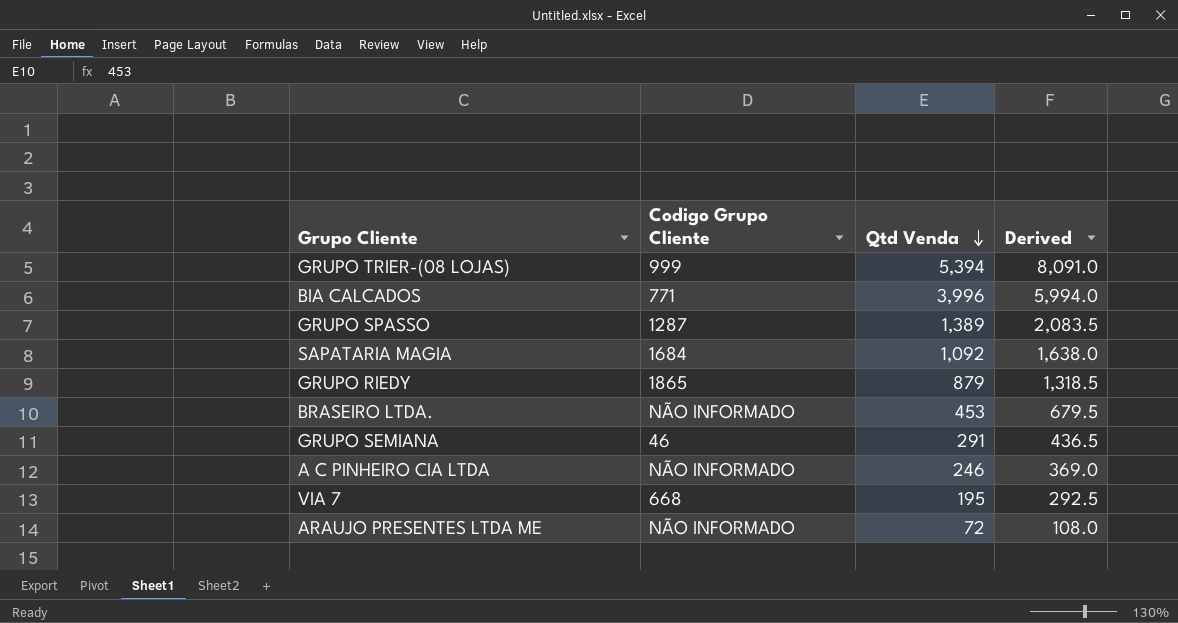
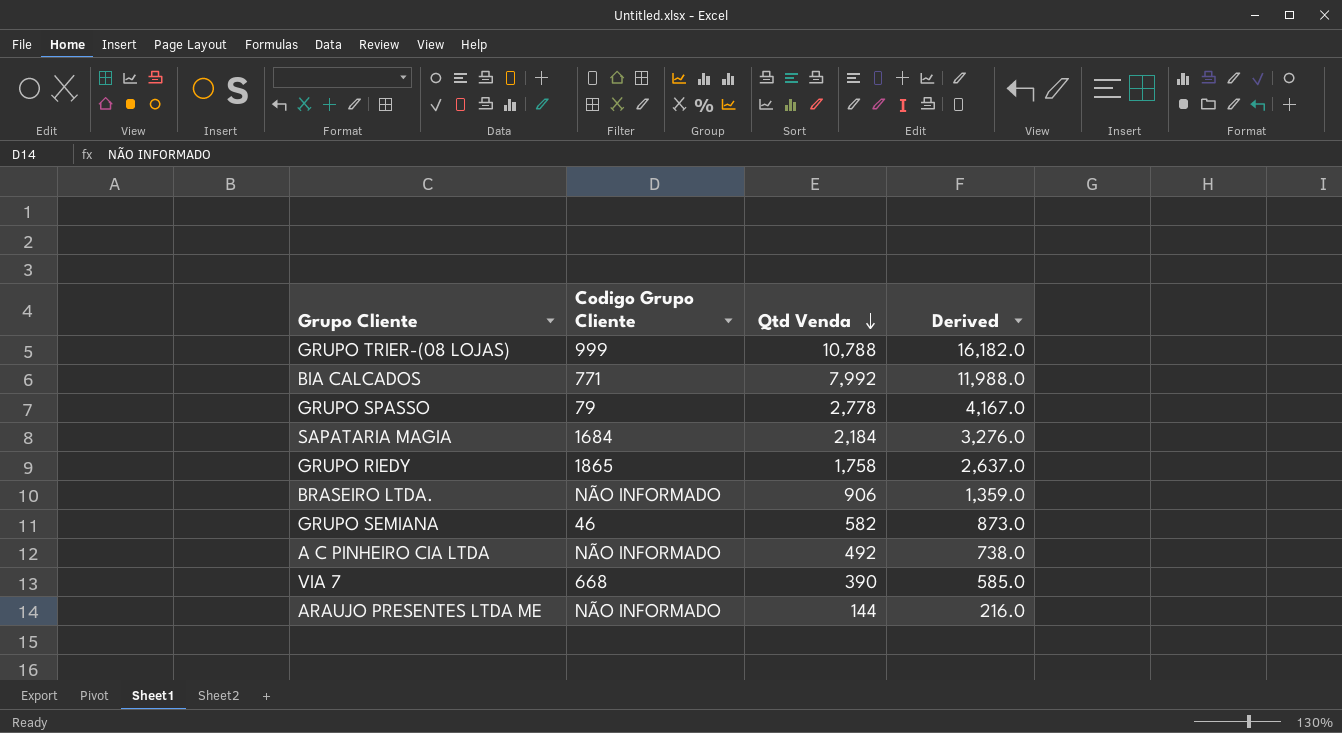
GRUPO TRIER-(08 LOJAS) | Qtd Venda: 5,394 -> 10,788
GRUPO TRIER-(08 LOJAS) | Derived: 8,091.0 -> 16,182.0
BIA CALCADOS | Qtd Venda: 3,996 -> 7,992
BIA CALCADOS | Derived: 5,994.0 -> 11,988.0
GRUPO SPASSO | Codigo Grupo Cliente: 1287 -> 79
GRUPO SPASSO | Qtd Venda: 1,389 -> 2,778
GRUPO SPASSO | Derived: 2,083.5 -> 4,167.0
SAPATARIA MAGIA | Qtd Venda: 1,092 -> 2,184
SAPATARIA MAGIA | Derived: 1,638.0 -> 3,276.0
GRUPO RIEDY | Qtd Venda: 879 -> 1,758
GRUPO RIEDY | Derived: 1,318.5 -> 2,637.0
BRASEIRO LTDA. | Qtd Venda: 453 -> 906
BRASEIRO LTDA. | Derived: 679.5 -> 1,359.0
GRUPO SEMIANA | Qtd Venda: 291 -> 582
GRUPO SEMIANA | Derived: 436.5 -> 873.0
A C PINHEIRO CIA LTDA | Qtd Venda: 246 -> 492
A C PINHEIRO CIA LTDA | Derived: 369.0 -> 738.0
VIA 7 | Qtd Venda: 195 -> 390
VIA 7 | Derived: 292.5 -> 585.0
ARAUJO PRESENTES LTDA ME | Qtd Venda: 72 -> 144
ARAUJO PRESENTES LTDA ME | Derived: 108.0 -> 216.0

